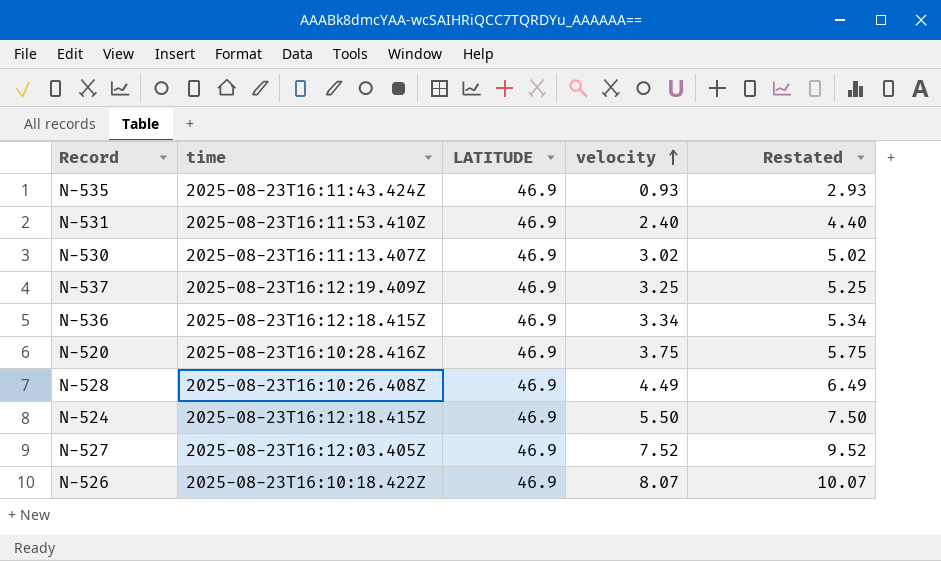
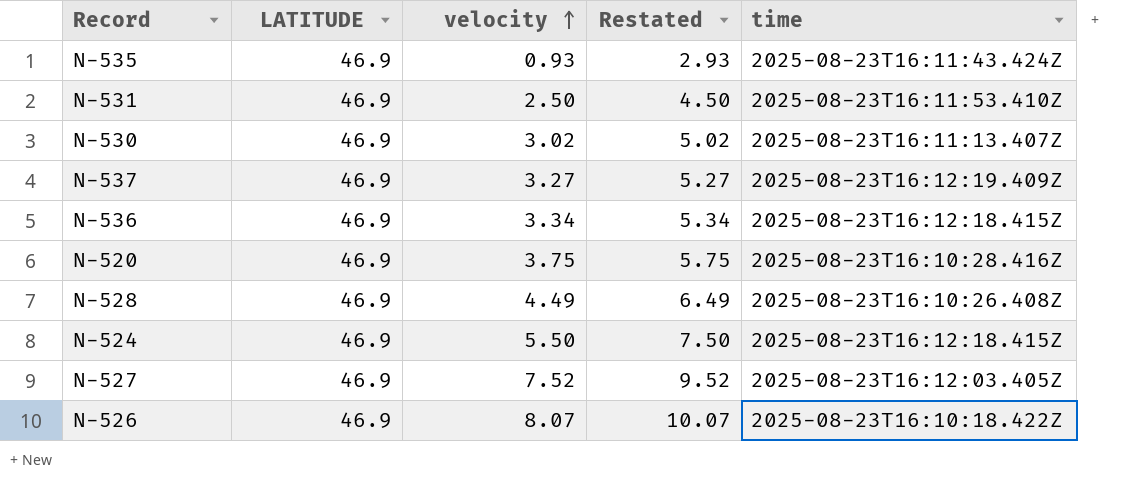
column time | position: 2 -> 5
N-531 | velocity: 2.40 -> 2.50
N-531 | Restated: 4.40 -> 4.50
N-537 | velocity: 3.25 -> 3.27
N-537 | Restated: 5.25 -> 5.27

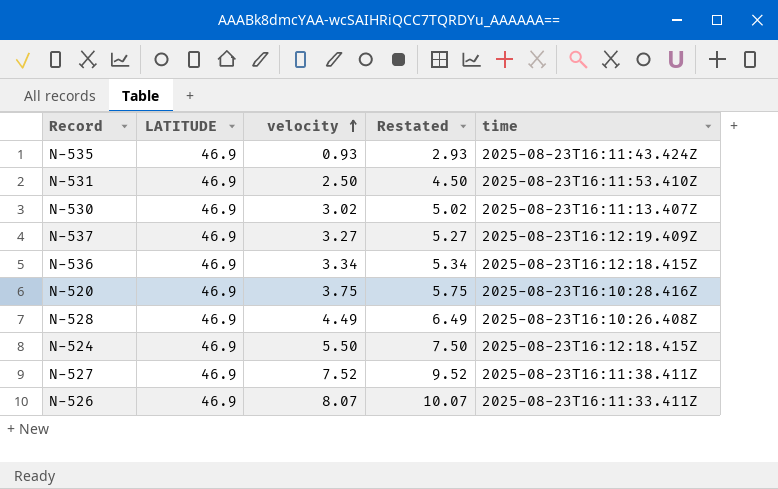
N-527 | time: 2025-08-23T16:12:03.405Z -> 2025-08-23T16:11:38.411Z
N-526 | time: 2025-08-23T16:10:18.422Z -> 2025-08-23T16:11:33.411Z

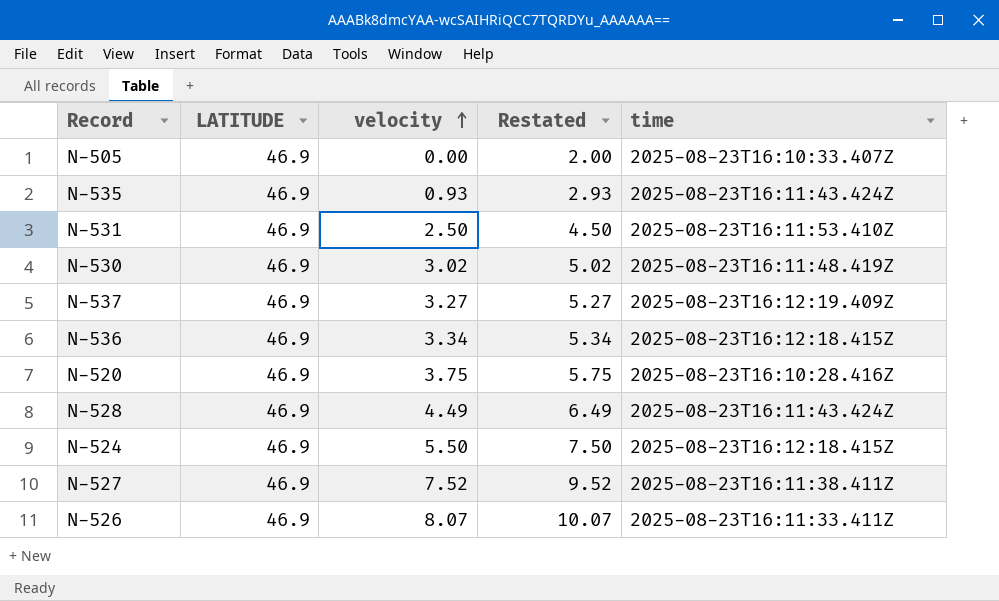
row N-505: none -> 46.9 | 0.00 | 2.00 | 2025-08-23T16:10:33.407Z
N-530 | time: 2025-08-23T16:11:13.407Z -> 2025-08-23T16:11:48.419Z
N-528 | time: 2025-08-23T16:10:26.408Z -> 2025-08-23T16:11:43.424Z

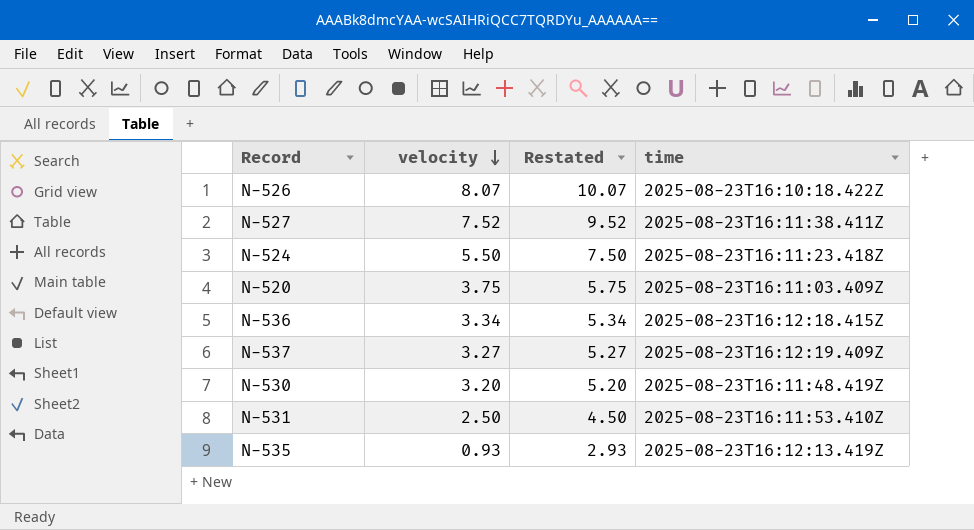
row order: velocity ascending -> velocity descending
column LATITUDE | position: 2 -> none
row N-505: 46.9 | 0.00 | 2.00 | 2025-08-23T16:10:33.407Z -> none
row N-528: 46.9 | 4.49 | 6.49 | 2025-08-23T16:11:43.424Z -> none
N-526 | time: 2025-08-23T16:11:33.411Z -> 2025-08-23T16:10:18.422Z
N-524 | time: 2025-08-23T16:12:18.415Z -> 2025-08-23T16:11:23.418Z
N-520 | time: 2025-08-23T16:10:28.416Z -> 2025-08-23T16:11:03.409Z
N-530 | velocity: 3.02 -> 3.20
N-530 | Restated: 5.02 -> 5.20
N-535 | time: 2025-08-23T16:11:43.424Z -> 2025-08-23T16:12:13.419Z

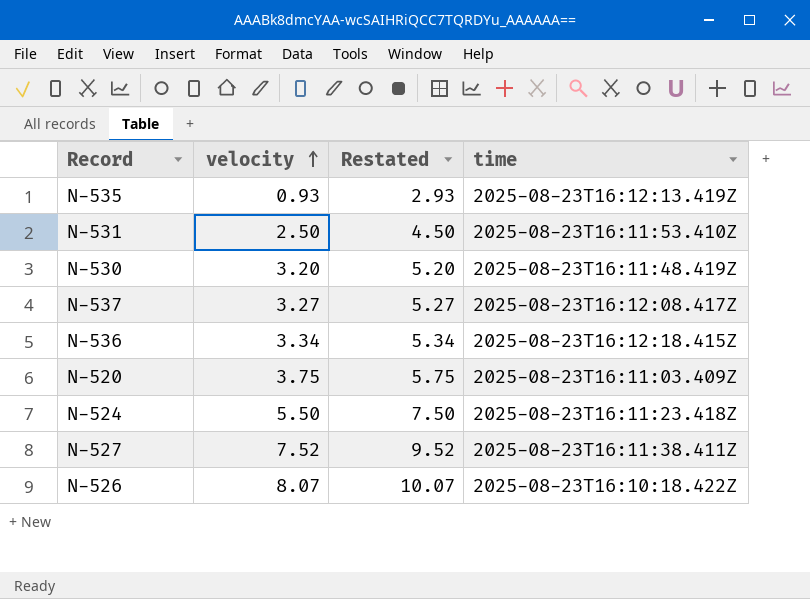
row order: velocity descending -> velocity ascending
N-537 | time: 2025-08-23T16:12:19.409Z -> 2025-08-23T16:12:08.417Z

